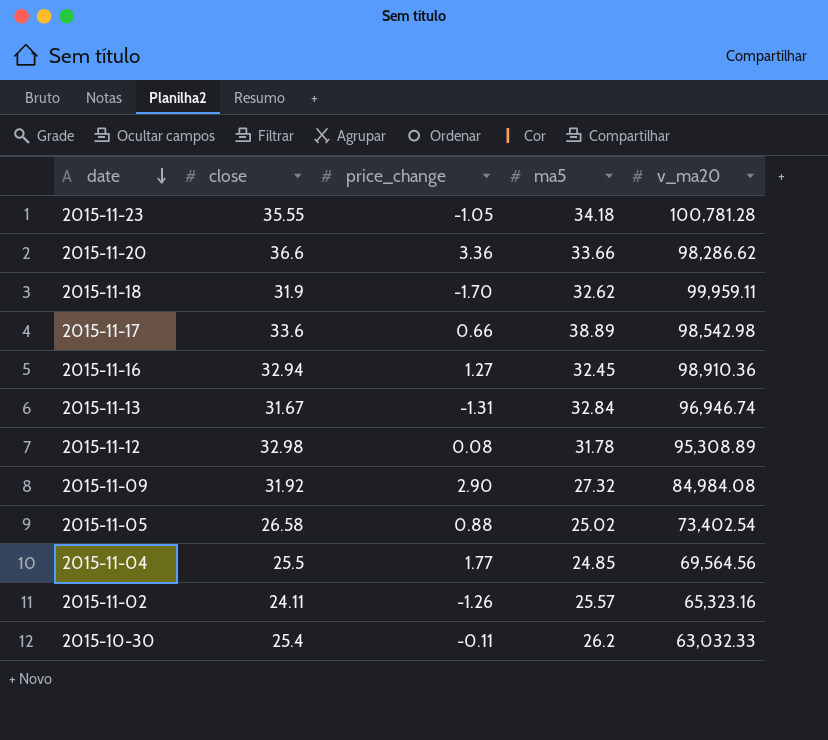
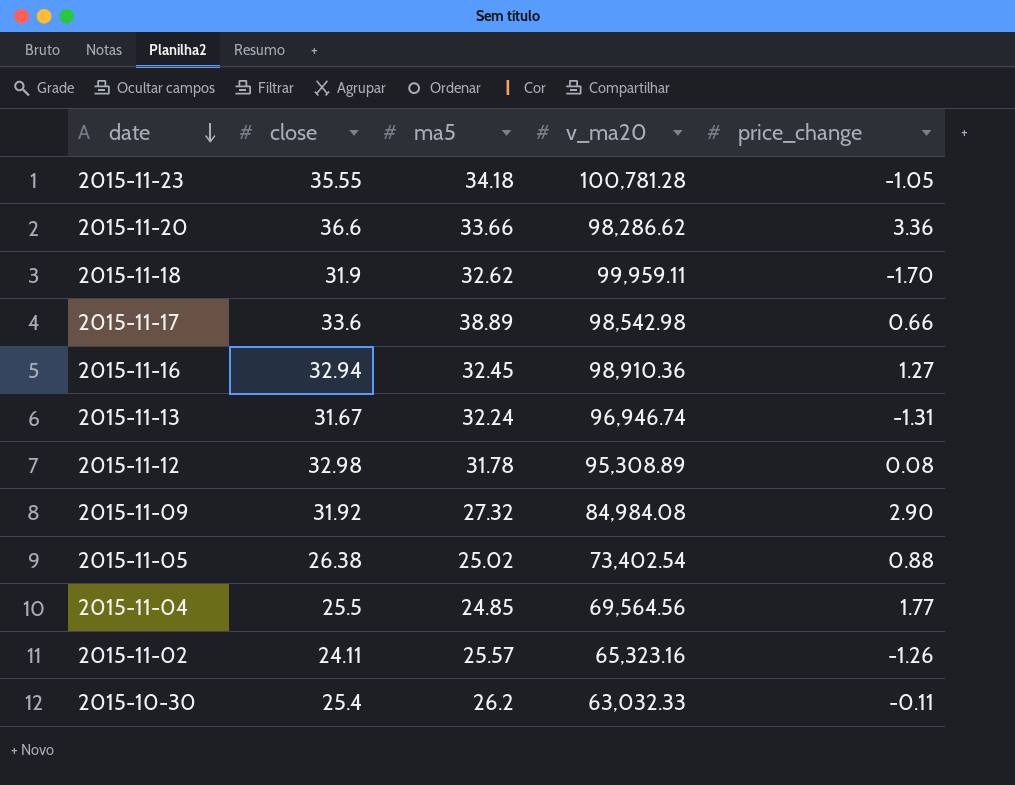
column price_change | position: 3 -> 5
2015-11-13 | ma5: 32.84 -> 32.24
2015-11-05 | close: 26.58 -> 26.38

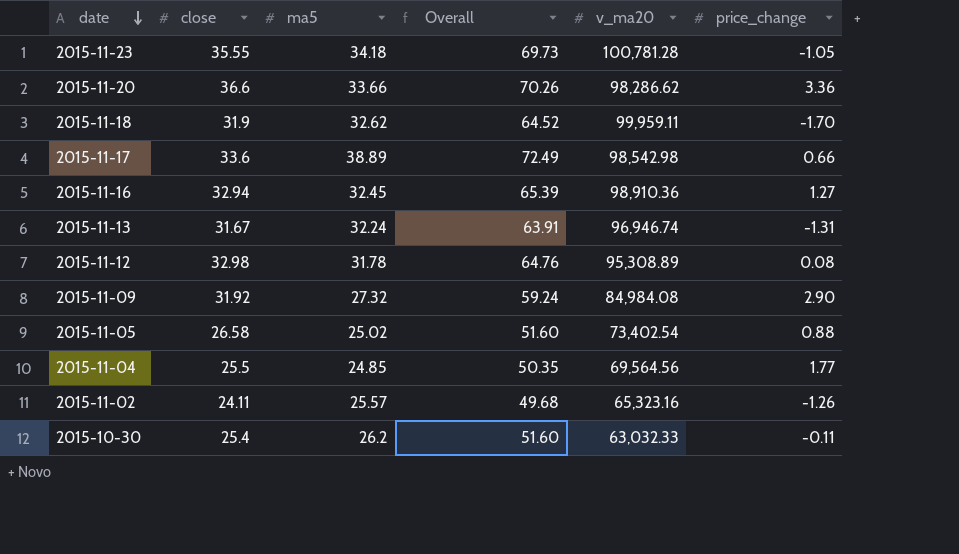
column Overall | formula: none -> [close] + [ma5]
2015-11-05 | close: 26.38 -> 26.58

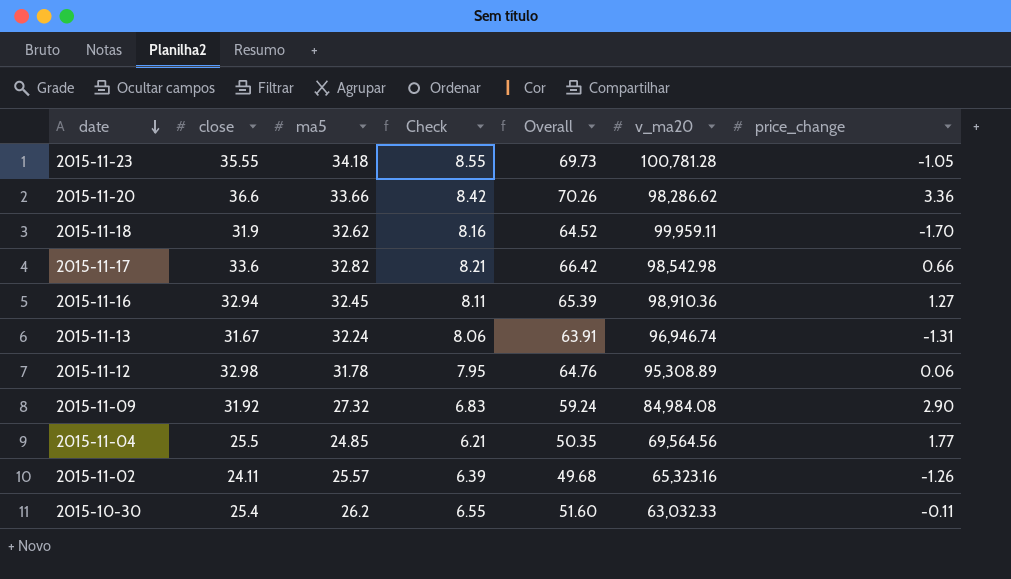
column Check | formula: none -> [ma5] * 0.25
row 2015-11-05: 26.58 | 25.02 | 51.60 | 73,402.54 | 0.88 -> none
2015-11-17 | ma5: 38.89 -> 32.82
2015-11-17 | Overall: 72.49 -> 66.42
2015-11-12 | price_change: 0.08 -> 0.06

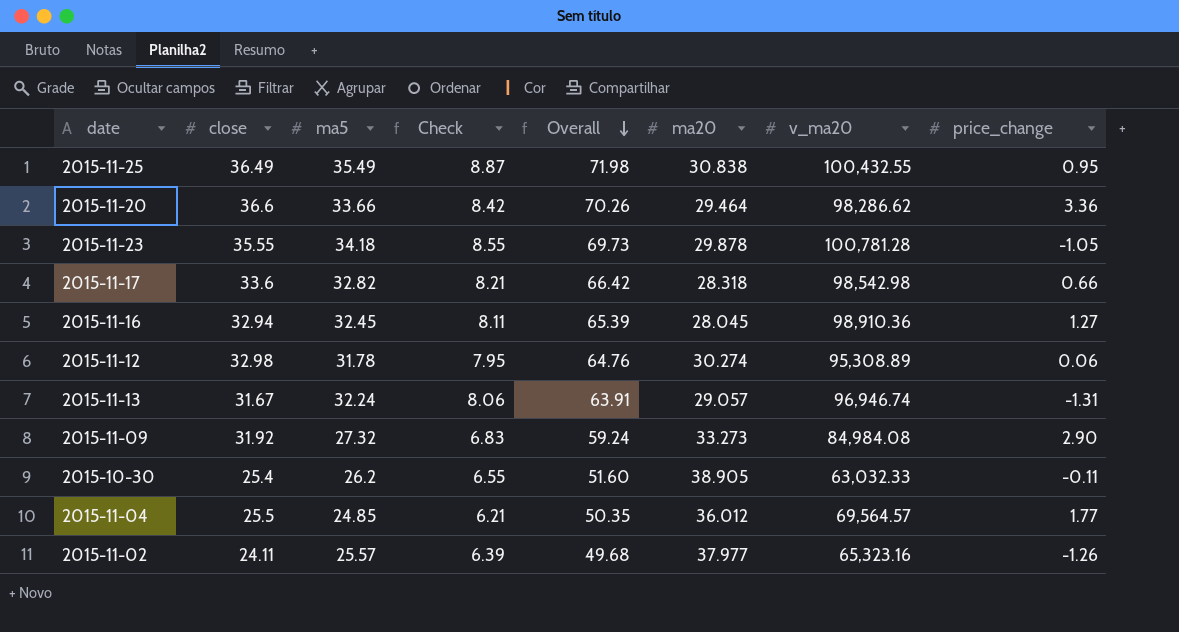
row order: date descending -> Overall descending
column ma20 | position: none -> 6
row 2015-11-18: 31.9 | 32.62 | 8.16 | 64.52 | 99,959.11 | -1.70 -> none
row 2015-11-25: none -> 36.49 | 35.49 | 8.87 | 71.98 | 30.838 | 100,432.55 | 0.95
2015-11-04 | v_ma20: 69,564.56 -> 69,564.57

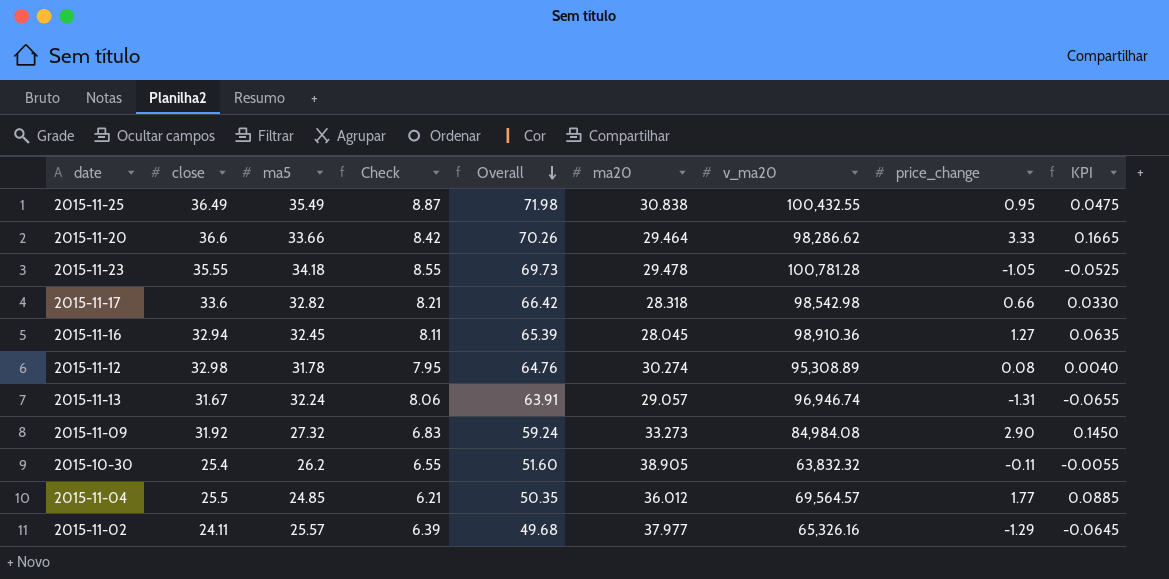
column KPI | formula: none -> [price_change] * 0.05
2015-11-20 | price_change: 3.36 -> 3.33
2015-11-23 | ma20: 29.878 -> 29.478
2015-11-12 | price_change: 0.06 -> 0.08
2015-10-30 | v_ma20: 63,032.33 -> 63,832.32
2015-11-02 | v_ma20: 65,323.16 -> 65,326.16
2015-11-02 | price_change: -1.26 -> -1.29

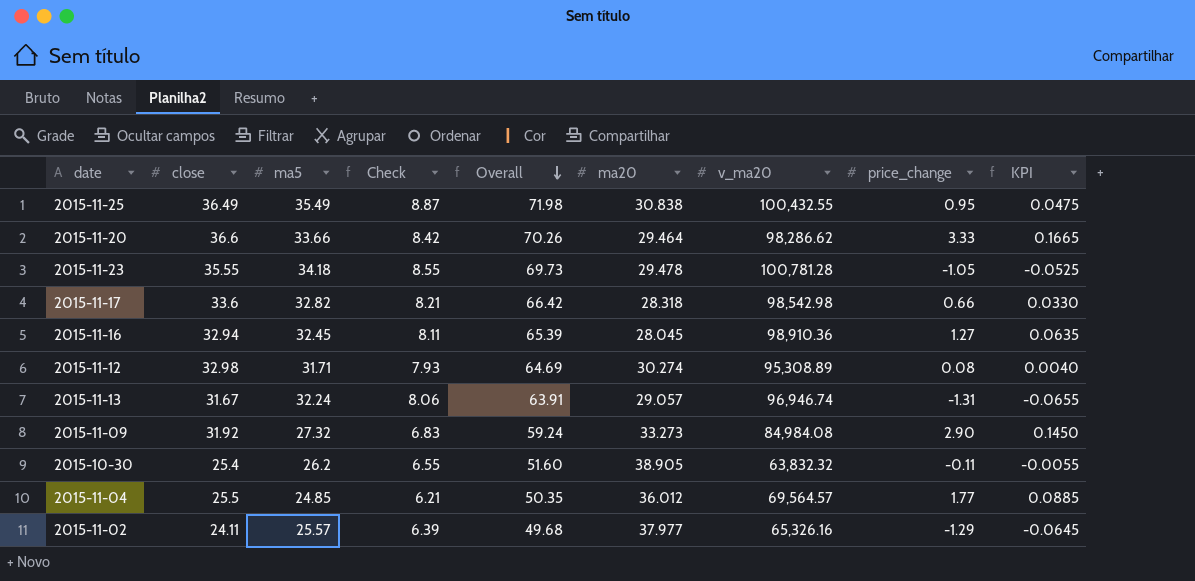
2015-11-12 | ma5: 31.78 -> 31.71
2015-11-12 | Check: 7.95 -> 7.93
2015-11-12 | Overall: 64.76 -> 64.69

